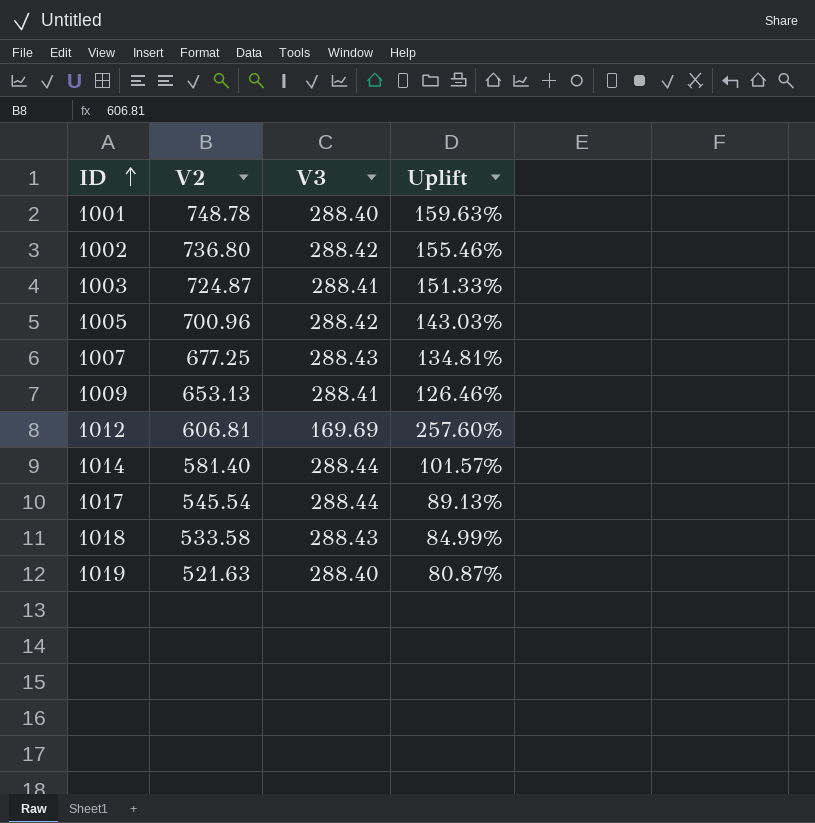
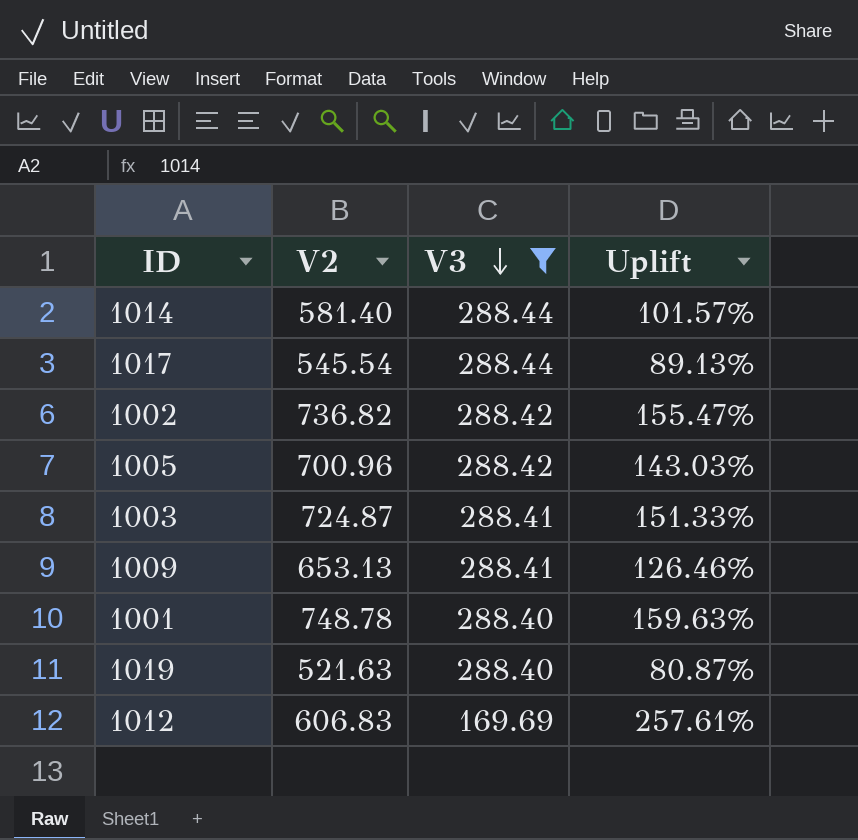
filter: none -> V3 != 288.43
row order: ID ascending -> V3 descending
1002 | V2: 736.80 -> 736.82
1002 | Uplift: 155.46% -> 155.47%
1012 | V2: 606.81 -> 606.83
1012 | Uplift: 257.60% -> 257.61%

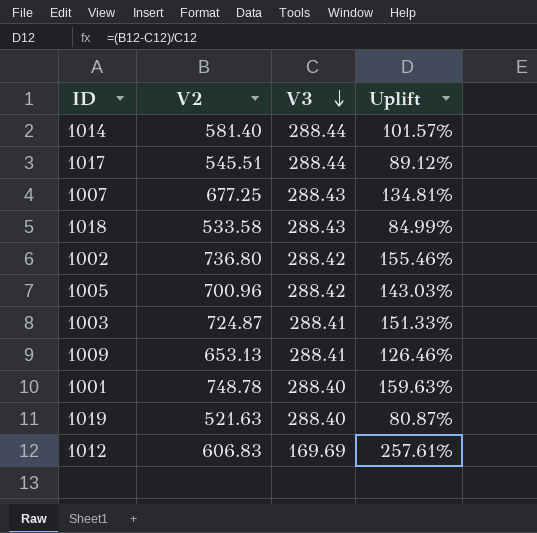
filter: V3 != 288.43 -> none
1017 | V2: 545.54 -> 545.51
1017 | Uplift: 89.13% -> 89.12%
1002 | V2: 736.82 -> 736.80
1002 | Uplift: 155.47% -> 155.46%

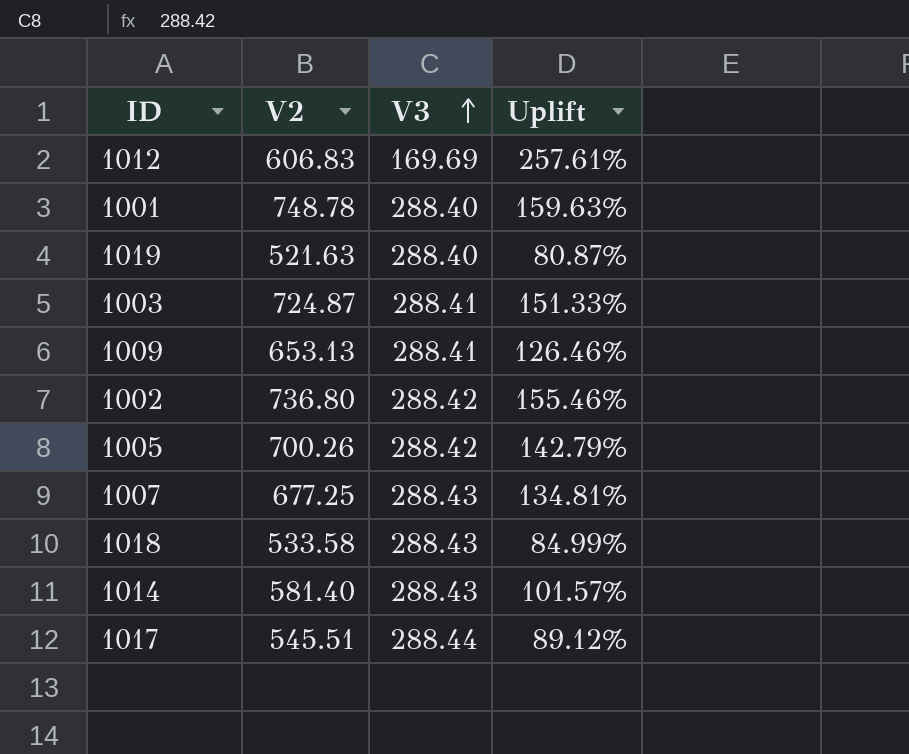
row order: V3 descending -> V3 ascending
1005 | V2: 700.96 -> 700.26
1005 | Uplift: 143.03% -> 142.79%
1014 | V3: 288.44 -> 288.43

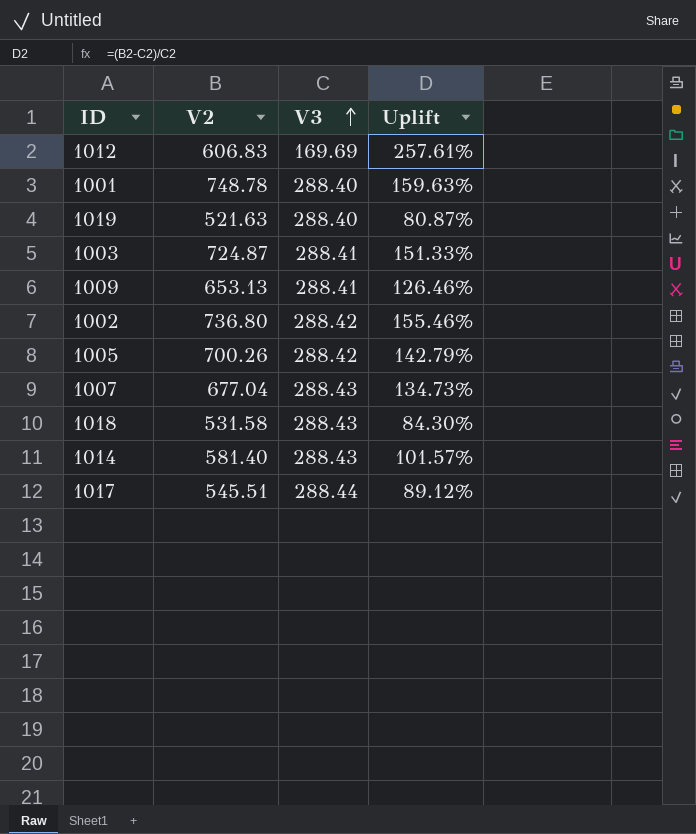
1007 | V2: 677.25 -> 677.04
1007 | Uplift: 134.81% -> 134.73%
1018 | V2: 533.58 -> 531.58
1018 | Uplift: 84.99% -> 84.30%

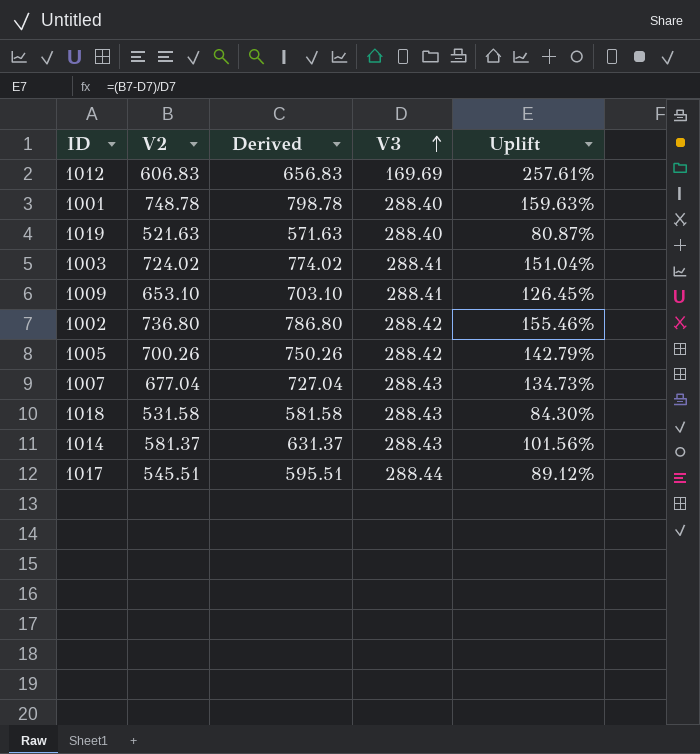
column Derived | formula: none -> [V2] + 50
1003 | V2: 724.87 -> 724.02
1003 | Uplift: 151.33% -> 151.04%
1009 | V2: 653.13 -> 653.10
1009 | Uplift: 126.46% -> 126.45%
1014 | V2: 581.40 -> 581.37
1014 | Uplift: 101.57% -> 101.56%

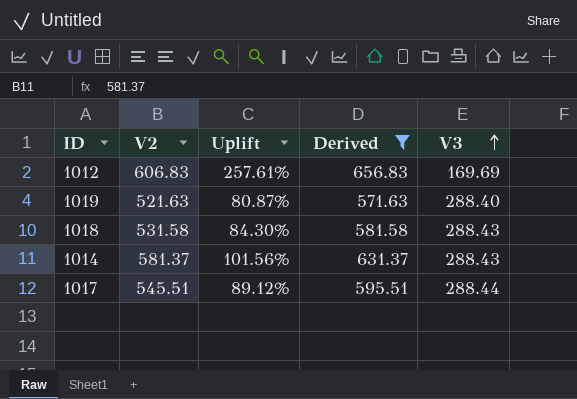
filter: none -> Derived <= 656.83
column Uplift | position: 5 -> 3

